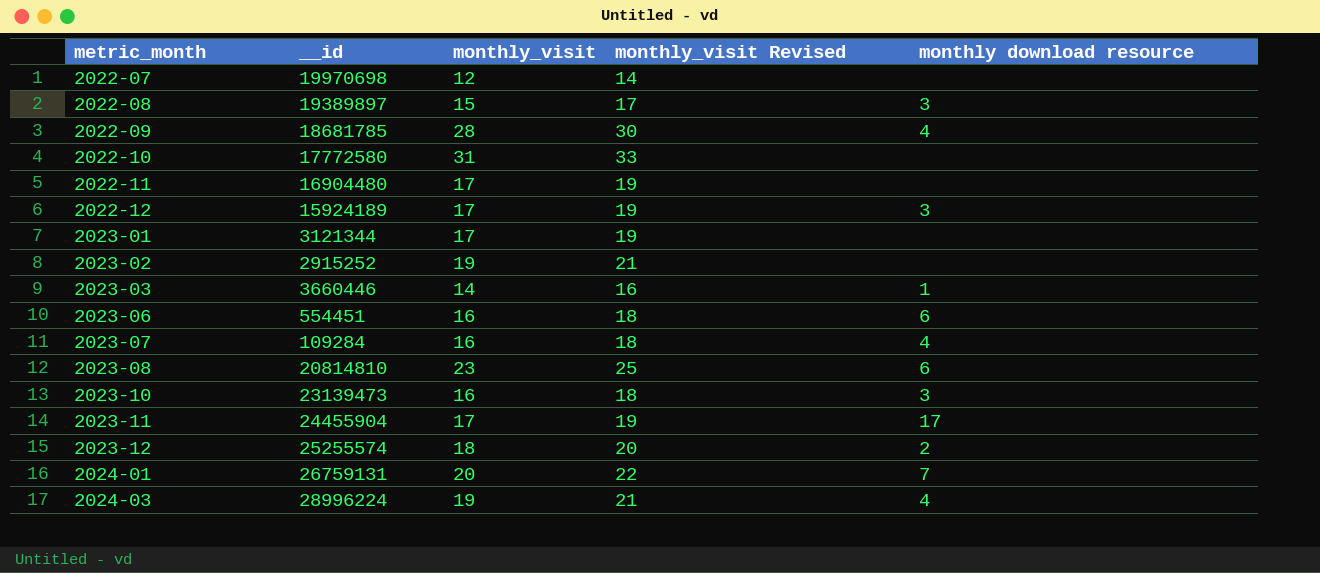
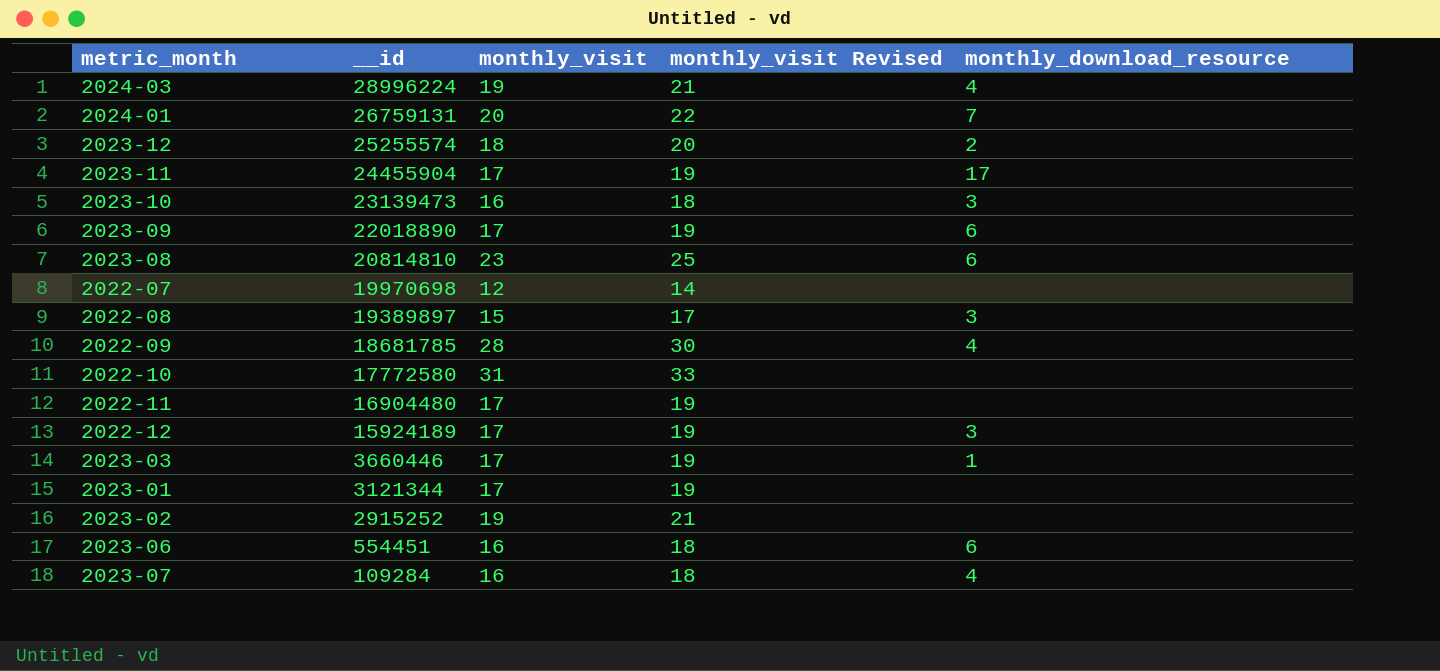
row order: metric_month ascending -> __id descending
column name: monthly download resource -> monthly_download_resource
row 2023-09: none -> 22018890 | 17 | 19 | 6
2023-03 | monthly_visit: 14 -> 17
2023-03 | monthly_visit Revised: 16 -> 19

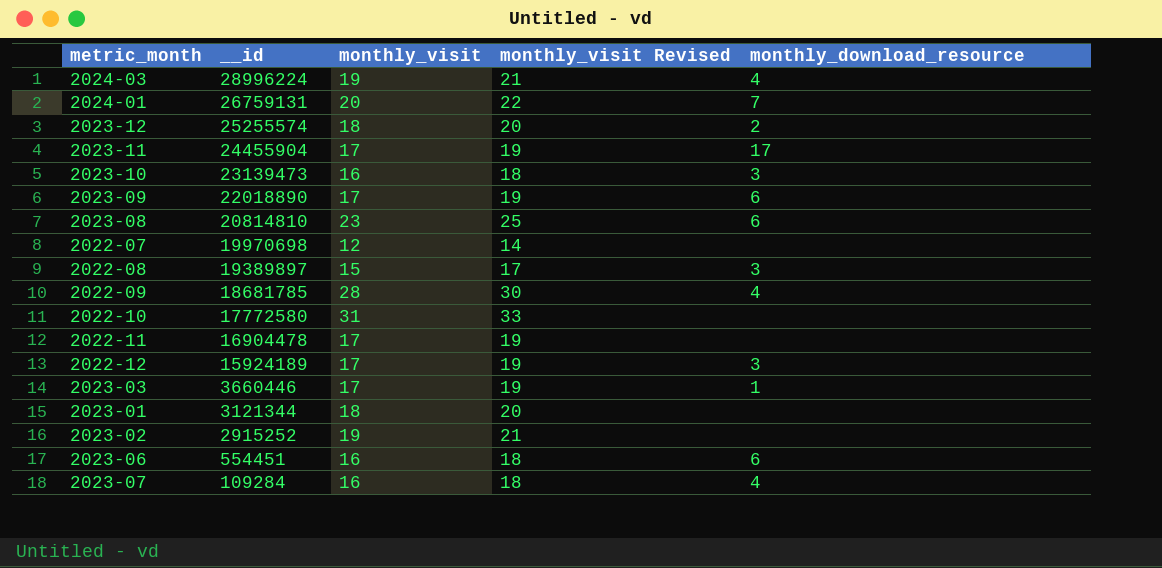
2022-11 | __id: 16904480 -> 16904478
2023-01 | monthly_visit: 17 -> 18
2023-01 | monthly_visit Revised: 19 -> 20

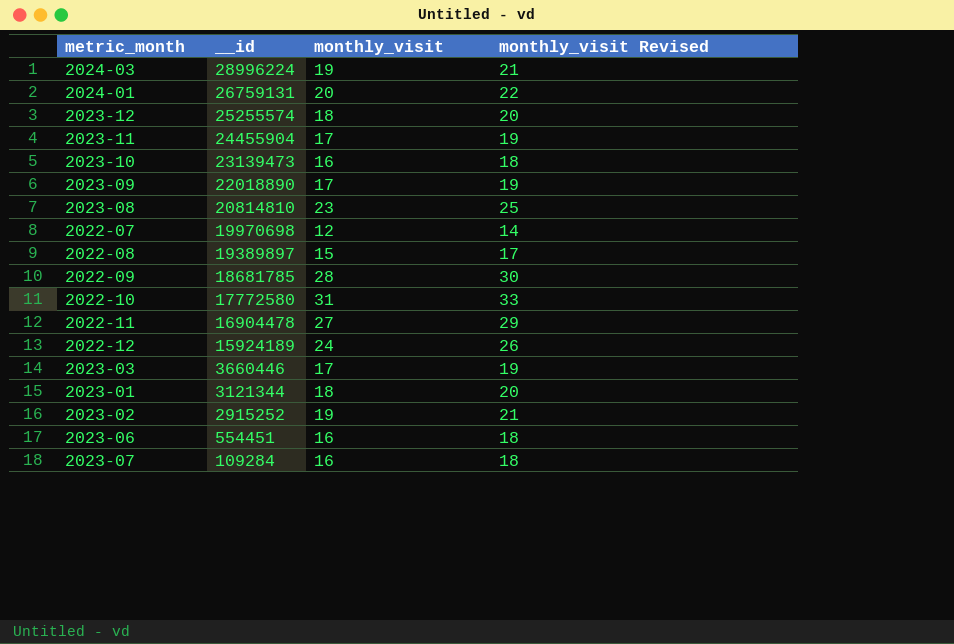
column monthly_download_resource | position: 5 -> none
2022-11 | monthly_visit: 17 -> 27
2022-11 | monthly_visit Revised: 19 -> 29
2022-12 | monthly_visit: 17 -> 24
2022-12 | monthly_visit Revised: 19 -> 26

